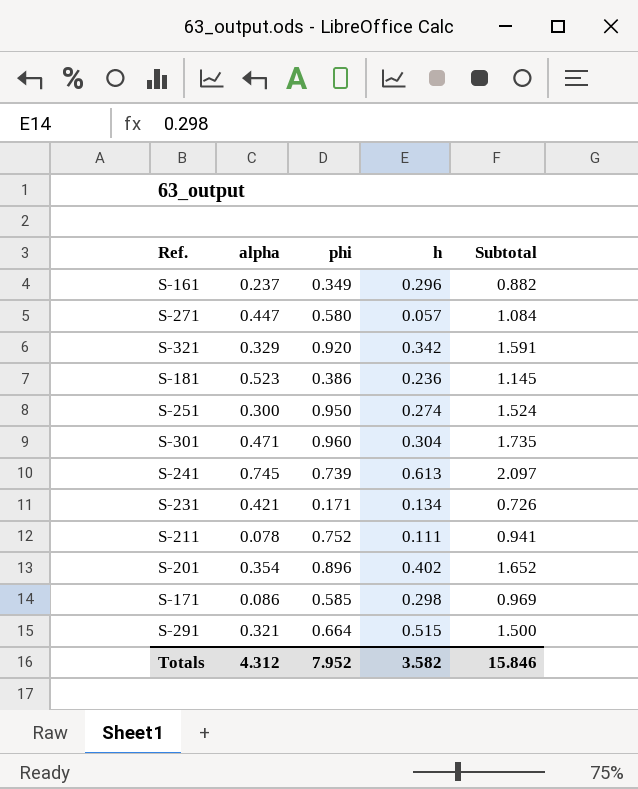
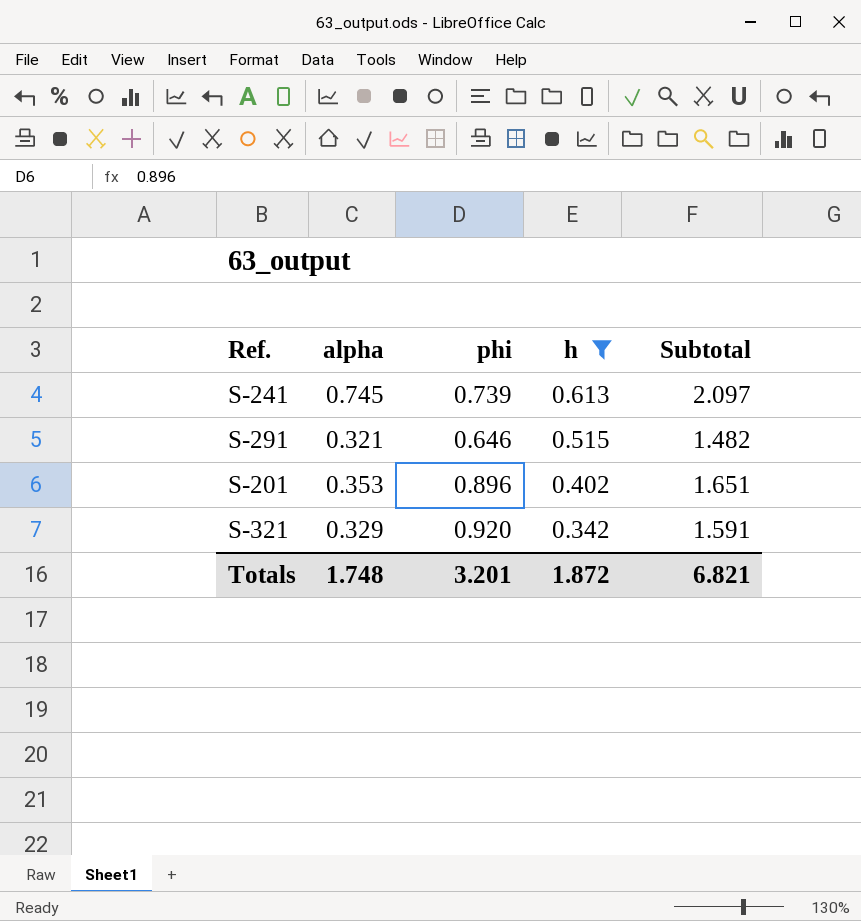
filter: none -> h >= 0.342
row order: none -> h descending
S-291 | phi: 0.664 -> 0.646
S-291 | Subtotal: 1.500 -> 1.482
S-201 | alpha: 0.354 -> 0.353
S-201 | Subtotal: 1.652 -> 1.651
Totals | alpha: 4.312 -> 1.748
Totals | phi: 7.952 -> 3.201
Totals | h: 3.582 -> 1.872
Totals | Subtotal: 15.846 -> 6.821

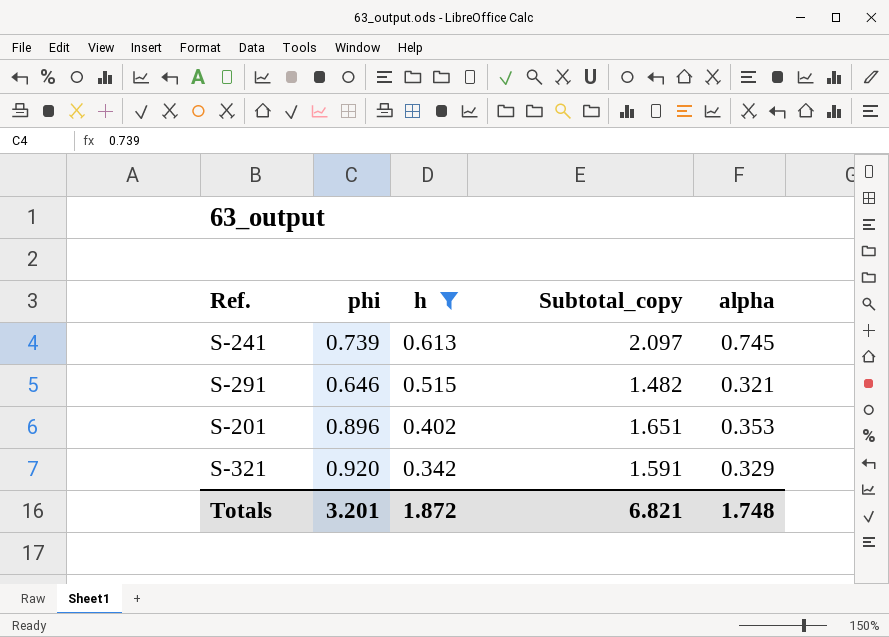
column name: Subtotal -> Subtotal_copy
column alpha | position: 2 -> 5

